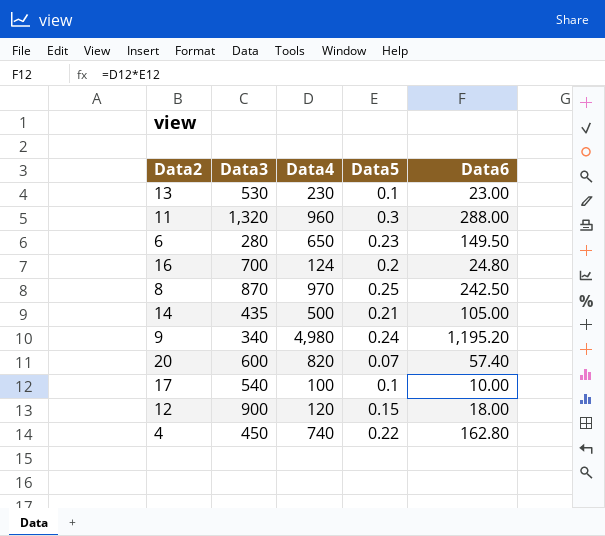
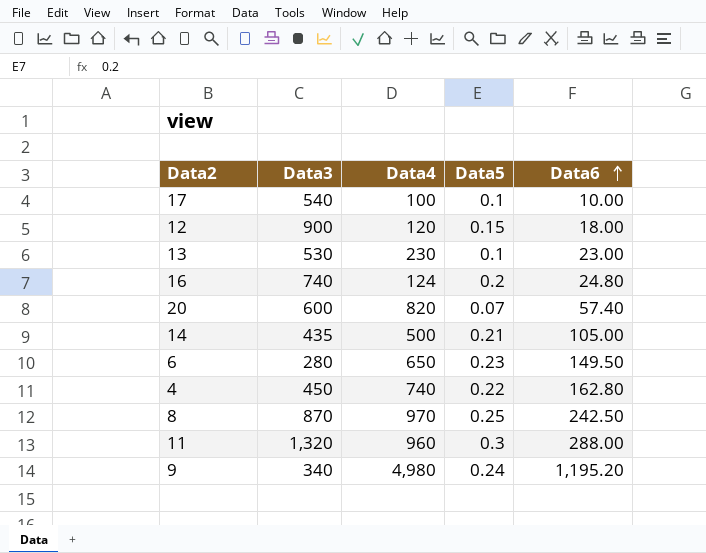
row order: none -> Data6 ascending
16 | Data3: 700 -> 740

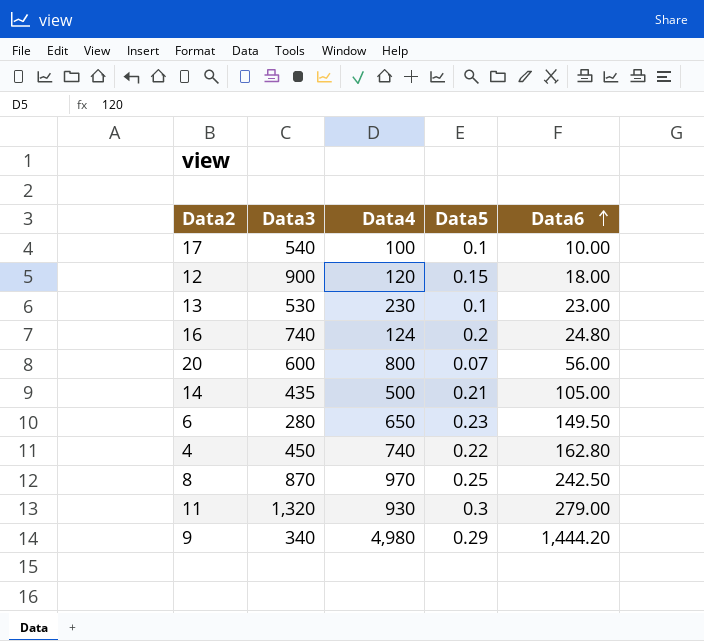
20 | Data4: 820 -> 800
20 | Data6: 57.40 -> 56.00
11 | Data4: 960 -> 930
11 | Data6: 288.00 -> 279.00
9 | Data5: 0.24 -> 0.29
9 | Data6: 1,195.20 -> 1,444.20

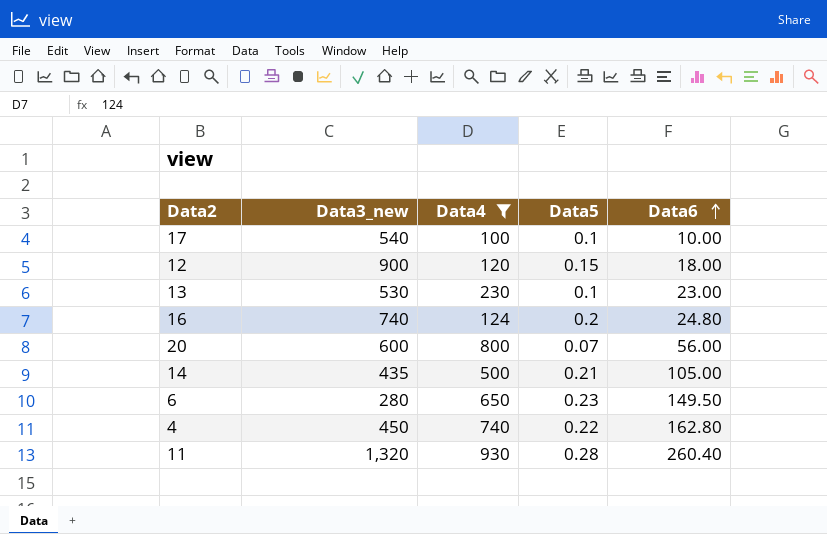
filter: none -> Data4 <= 930
column name: Data3 -> Data3_new
11 | Data5: 0.3 -> 0.28
11 | Data6: 279.00 -> 260.40

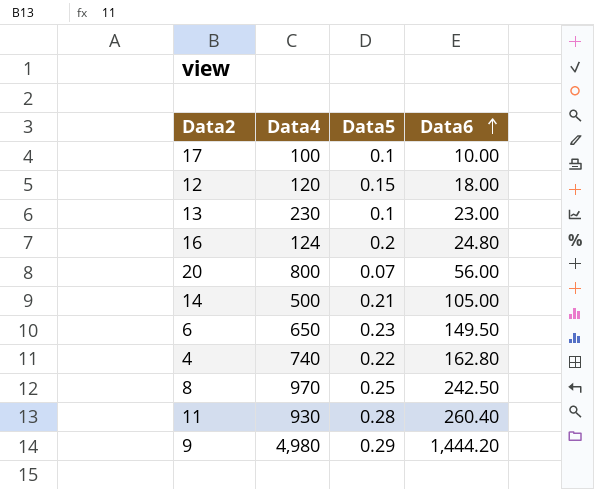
filter: Data4 <= 930 -> none
column Data3_new | position: 2 -> none

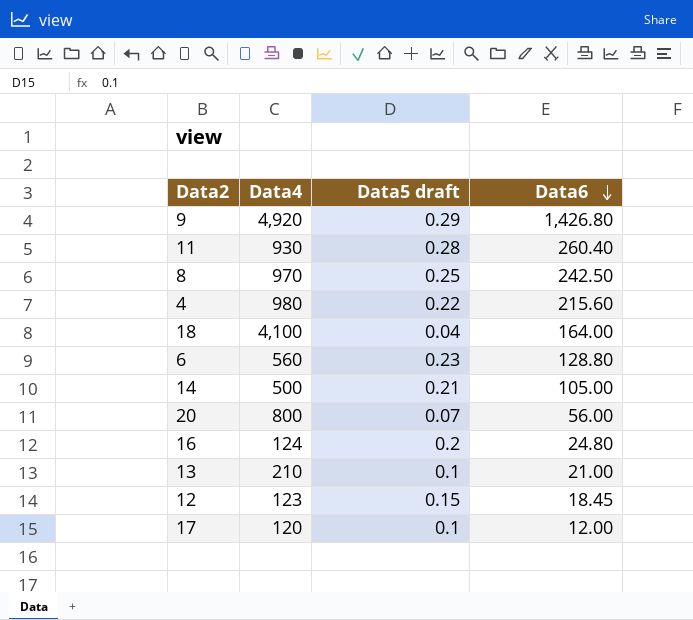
row order: Data6 ascending -> Data6 descending
column name: Data5 -> Data5 draft
9 | Data4: 4,980 -> 4,920
9 | Data6: 1,444.20 -> 1,426.80
4 | Data4: 740 -> 980
4 | Data6: 162.80 -> 215.60
row 18: none -> 4,100 | 0.04 | 164.00
6 | Data4: 650 -> 560
6 | Data6: 149.50 -> 128.80
13 | Data4: 230 -> 210
13 | Data6: 23.00 -> 21.00
12 | Data4: 120 -> 123
12 | Data6: 18.00 -> 18.45
17 | Data4: 100 -> 120
17 | Data6: 10.00 -> 12.00

